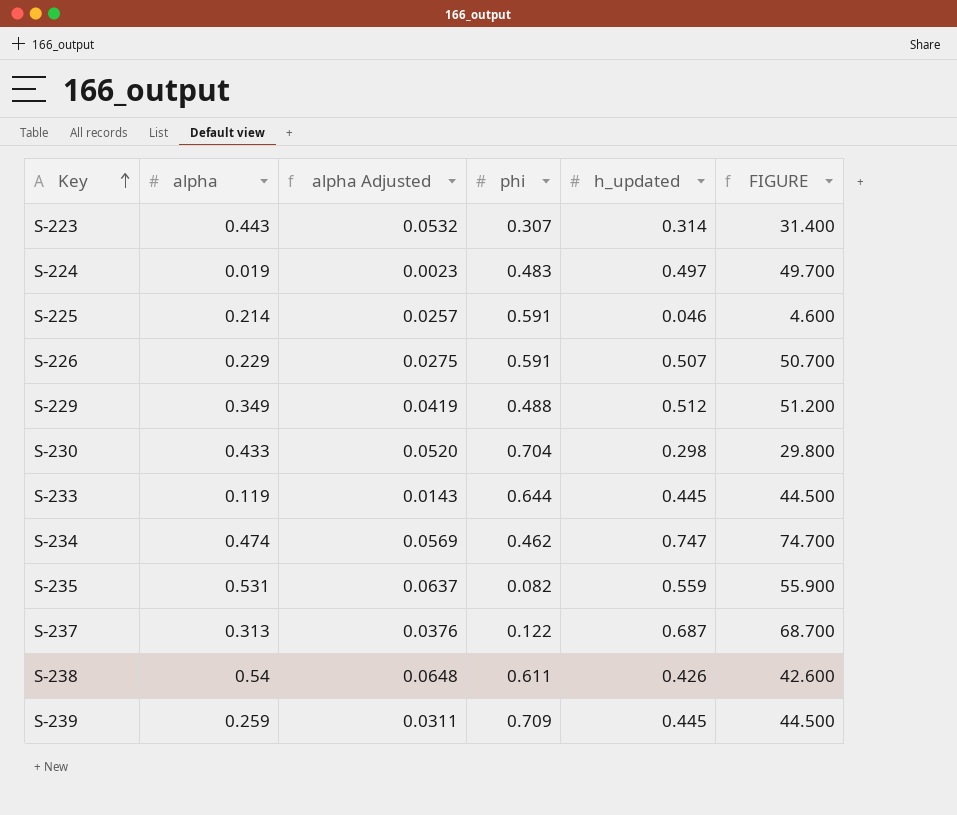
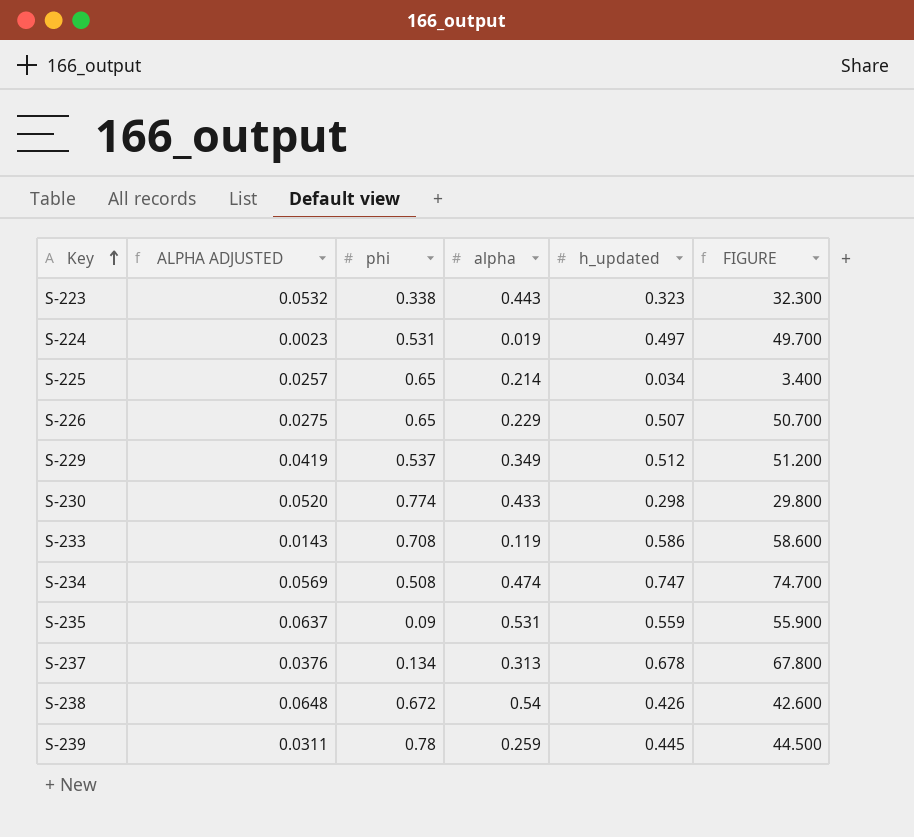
column name: alpha Adjusted -> ALPHA ADJUSTED
column alpha | position: 2 -> 4
S-223 | phi: 0.307 -> 0.338
S-223 | h_updated: 0.314 -> 0.323
S-223 | FIGURE: 31.400 -> 32.300
S-224 | phi: 0.483 -> 0.531
S-225 | phi: 0.591 -> 0.65
S-225 | h_updated: 0.046 -> 0.034
S-225 | FIGURE: 4.600 -> 3.400
S-226 | phi: 0.591 -> 0.65
S-229 | phi: 0.488 -> 0.537
S-230 | phi: 0.704 -> 0.774
S-233 | phi: 0.644 -> 0.708
S-233 | h_updated: 0.445 -> 0.586
S-233 | FIGURE: 44.500 -> 58.600
S-234 | phi: 0.462 -> 0.508
S-235 | phi: 0.082 -> 0.09
S-237 | phi: 0.122 -> 0.134
S-237 | h_updated: 0.687 -> 0.678
S-237 | FIGURE: 68.700 -> 67.800
S-238 | phi: 0.611 -> 0.672
S-239 | phi: 0.709 -> 0.78

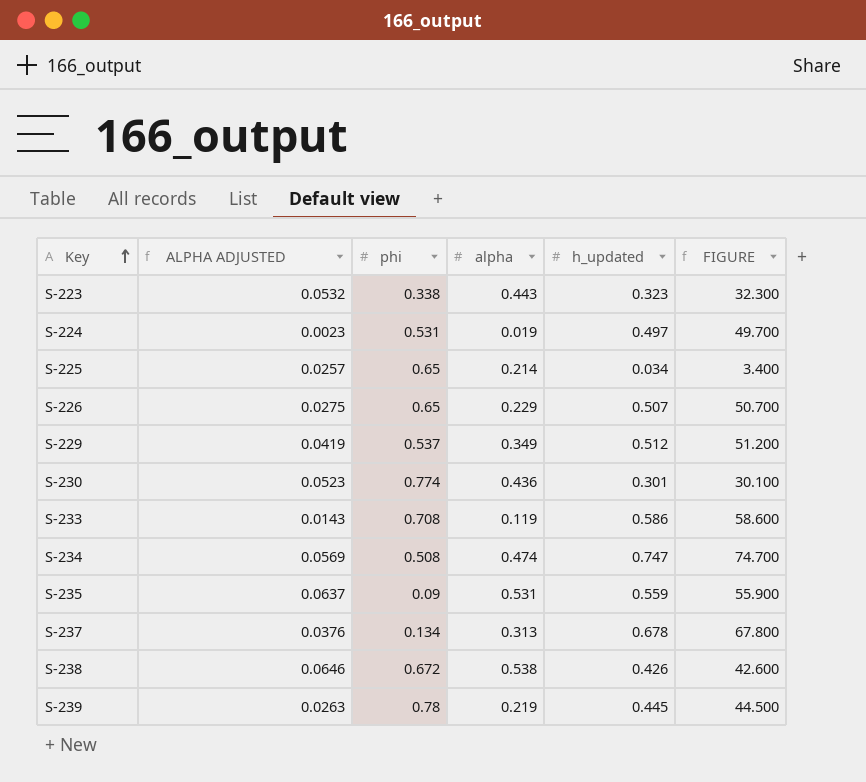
S-230 | ALPHA ADJUSTED: 0.0520 -> 0.0523
S-230 | alpha: 0.433 -> 0.436
S-230 | h_updated: 0.298 -> 0.301
S-230 | FIGURE: 29.800 -> 30.100
S-238 | ALPHA ADJUSTED: 0.0648 -> 0.0646
S-238 | alpha: 0.54 -> 0.538
S-239 | ALPHA ADJUSTED: 0.0311 -> 0.0263
S-239 | alpha: 0.259 -> 0.219

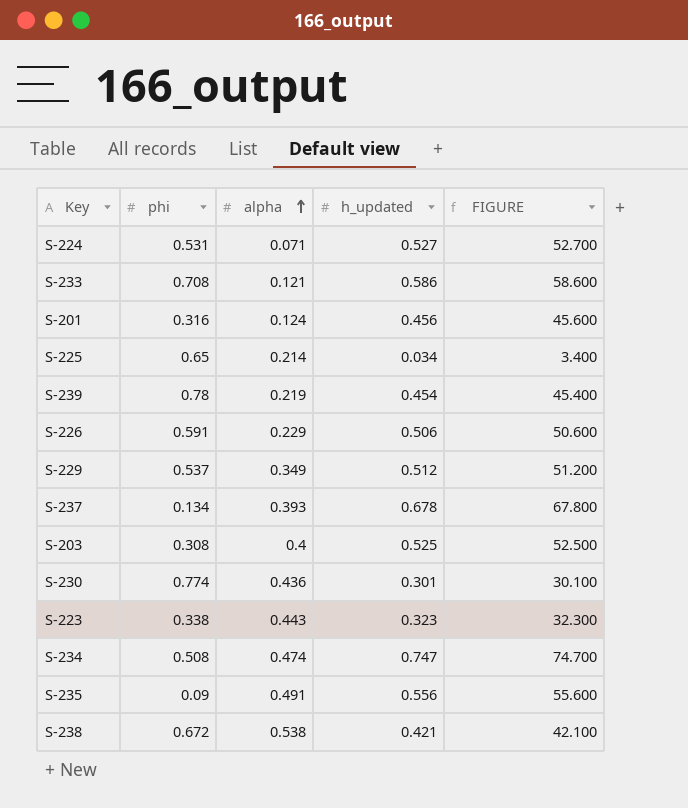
row order: Key ascending -> alpha ascending
column ALPHA ADJUSTED | formula: [alpha] * 0.12 -> none
S-224 | alpha: 0.019 -> 0.071
S-224 | h_updated: 0.497 -> 0.527
S-224 | FIGURE: 49.700 -> 52.700
S-233 | alpha: 0.119 -> 0.121
row S-201: none -> 0.316 | 0.124 | 0.456 | 45.600
S-239 | h_updated: 0.445 -> 0.454
S-239 | FIGURE: 44.500 -> 45.400
S-226 | phi: 0.65 -> 0.591
S-226 | h_updated: 0.507 -> 0.506
S-226 | FIGURE: 50.700 -> 50.600
S-237 | alpha: 0.313 -> 0.393
row S-203: none -> 0.308 | 0.4 | 0.525 | 52.500
S-235 | alpha: 0.531 -> 0.491
S-235 | h_updated: 0.559 -> 0.556
S-235 | FIGURE: 55.900 -> 55.600
S-238 | h_updated: 0.426 -> 0.421
S-238 | FIGURE: 42.600 -> 42.100

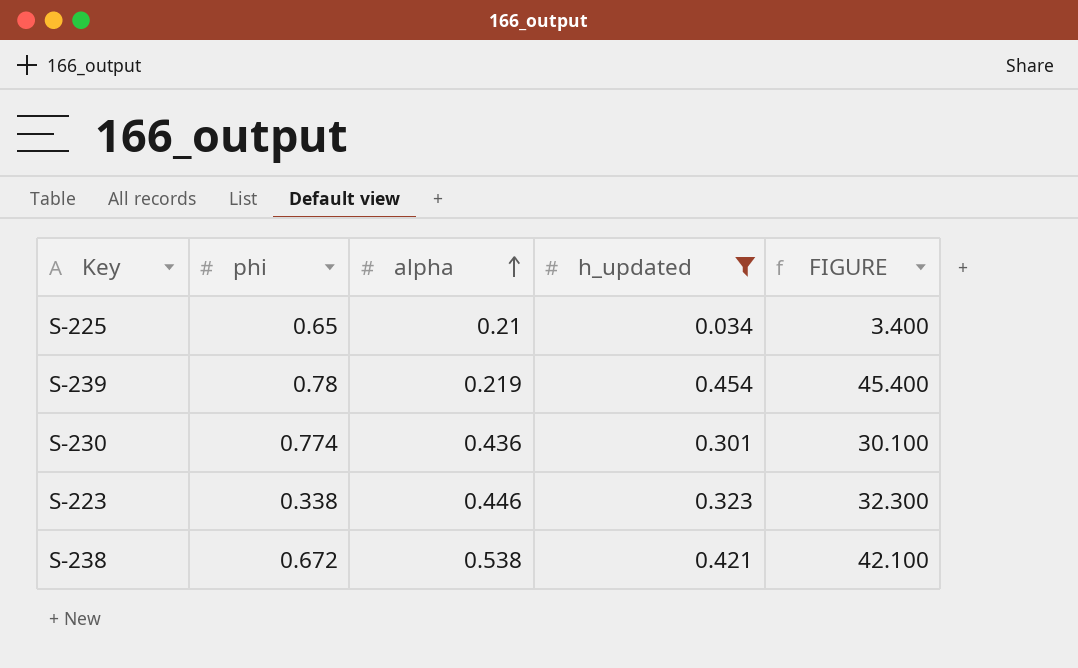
filter: none -> h_updated <= 0.454
S-225 | alpha: 0.214 -> 0.21
S-223 | alpha: 0.443 -> 0.446

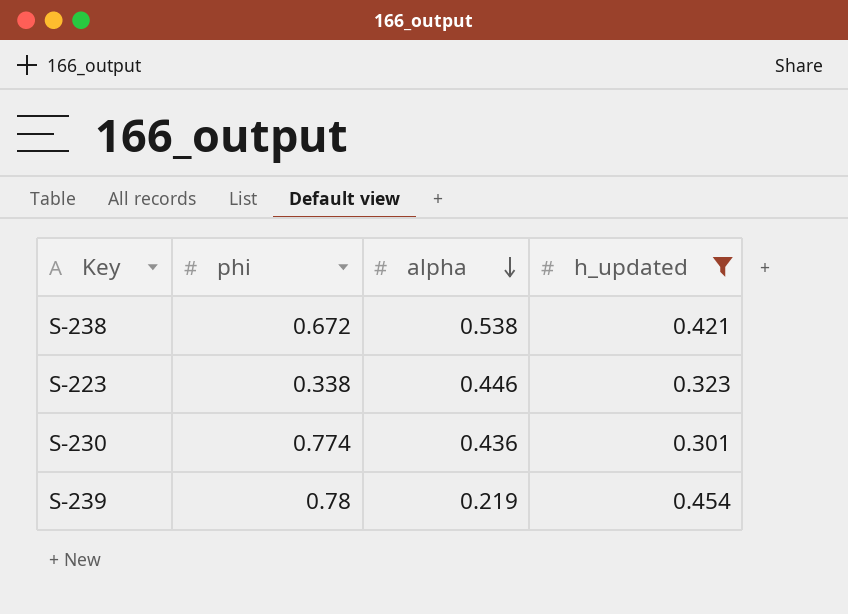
row order: alpha ascending -> alpha descending
column FIGURE | formula: [h_updated] * 100 -> none
row S-225: 0.65 | 0.21 | 0.034 | 3.400 -> none

